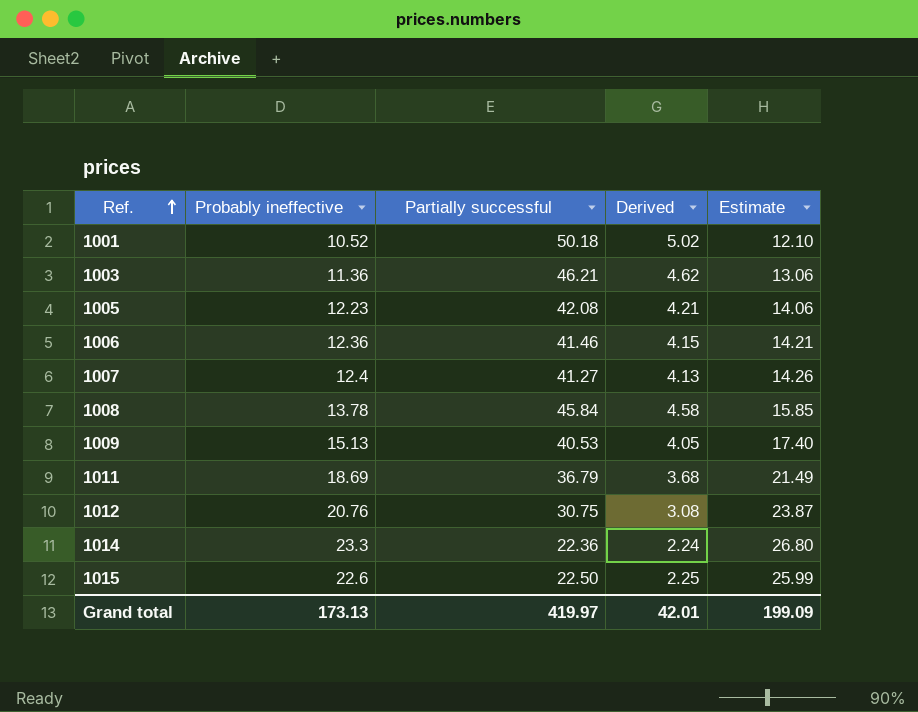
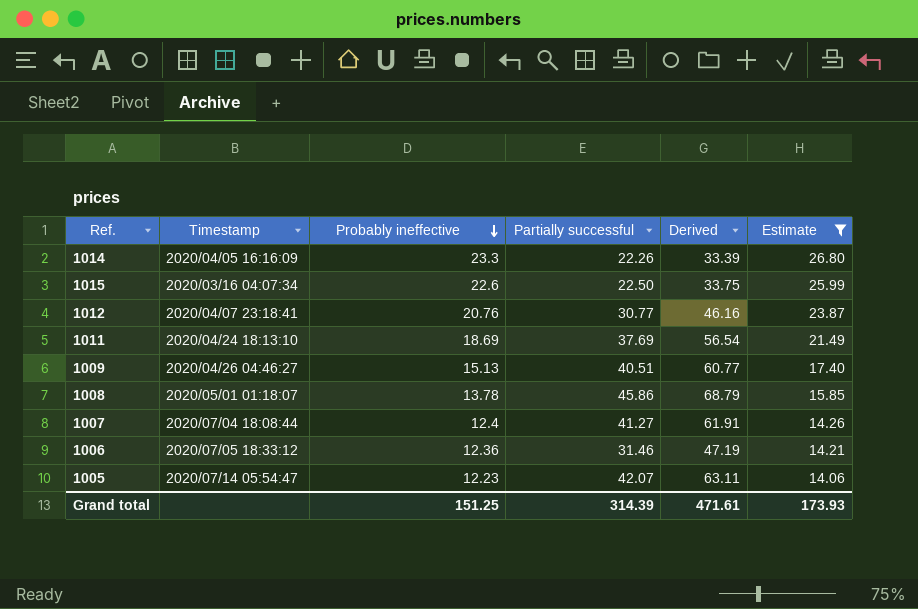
filter: none -> Estimate >= 14.06
row order: Ref. ascending -> Probably ineffective descending
column Timestamp | position: none -> 2
column Derived | formula: [Partially successful] * 0.1 -> [Partially successful] * 1.5
1014 | Partially successful: 22.36 -> 22.26
1012 | Partially successful: 30.75 -> 30.77
1011 | Partially successful: 36.79 -> 37.69
1009 | Partially successful: 40.53 -> 40.51
1008 | Partially successful: 45.84 -> 45.86
1006 | Partially successful: 41.46 -> 31.46
1005 | Partially successful: 42.08 -> 42.07
Grand total | Probably ineffective: 173.13 -> 151.25
Grand total | Partially successful: 419.97 -> 314.39
Grand total | Derived: 42.01 -> 471.61
Grand total | Estimate: 199.09 -> 173.93

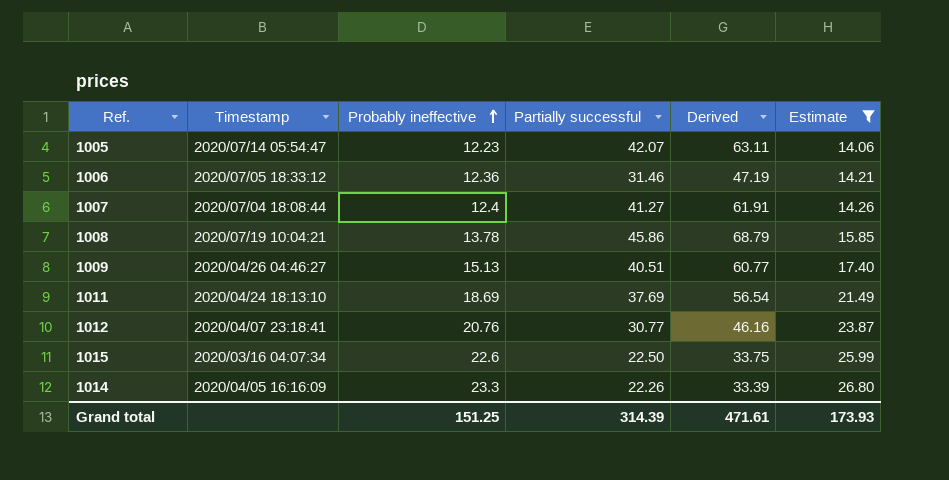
row order: Probably ineffective descending -> Probably ineffective ascending
1008 | Timestamp: 2020/05/01 01:18:07 -> 2020/07/19 10:04:21

